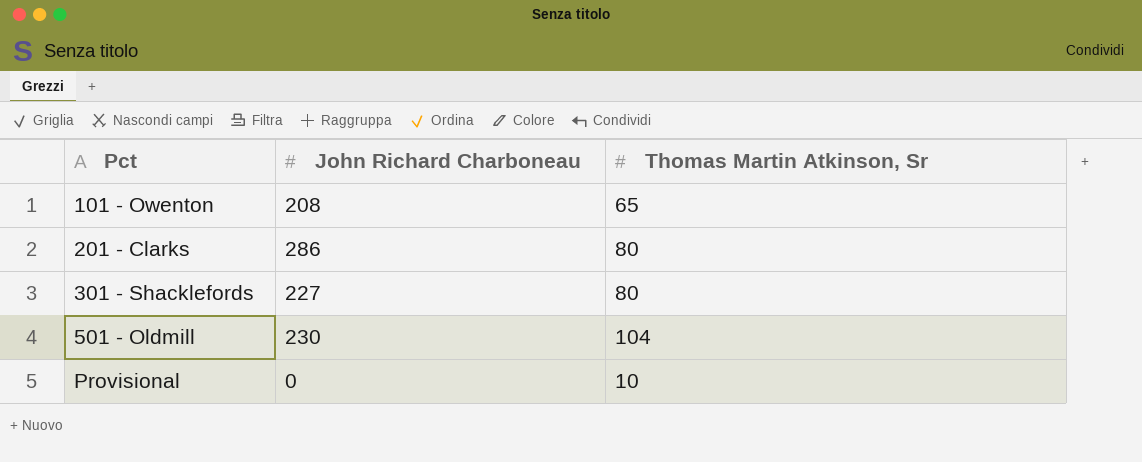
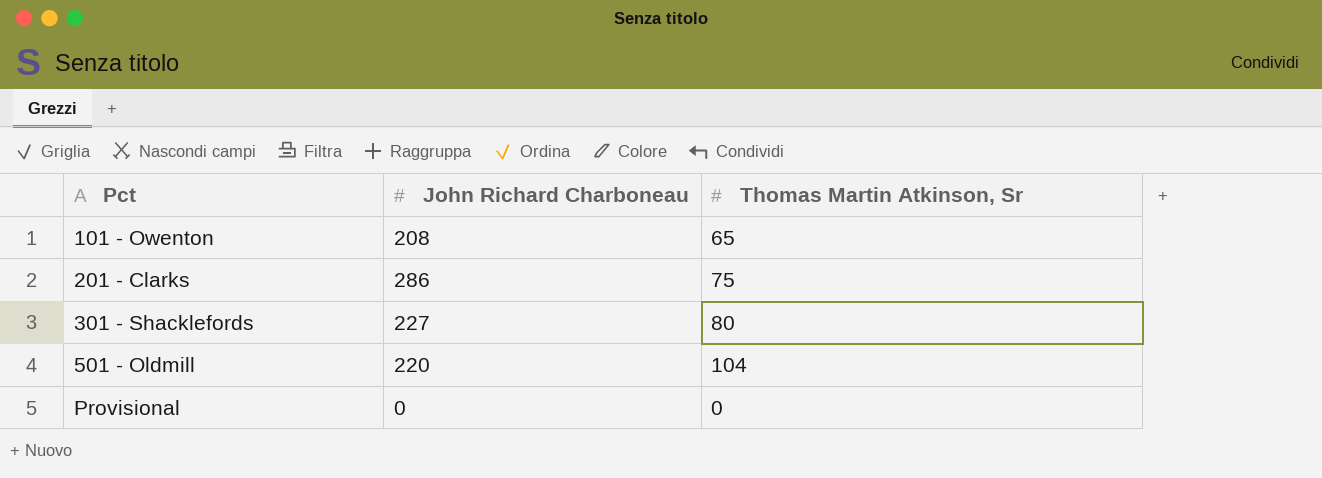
201 - Clarks | Thomas Martin Atkinson, Sr: 80 -> 75
501 - Oldmill | John Richard Charboneau: 230 -> 220
Provisional | Thomas Martin Atkinson, Sr: 10 -> 0

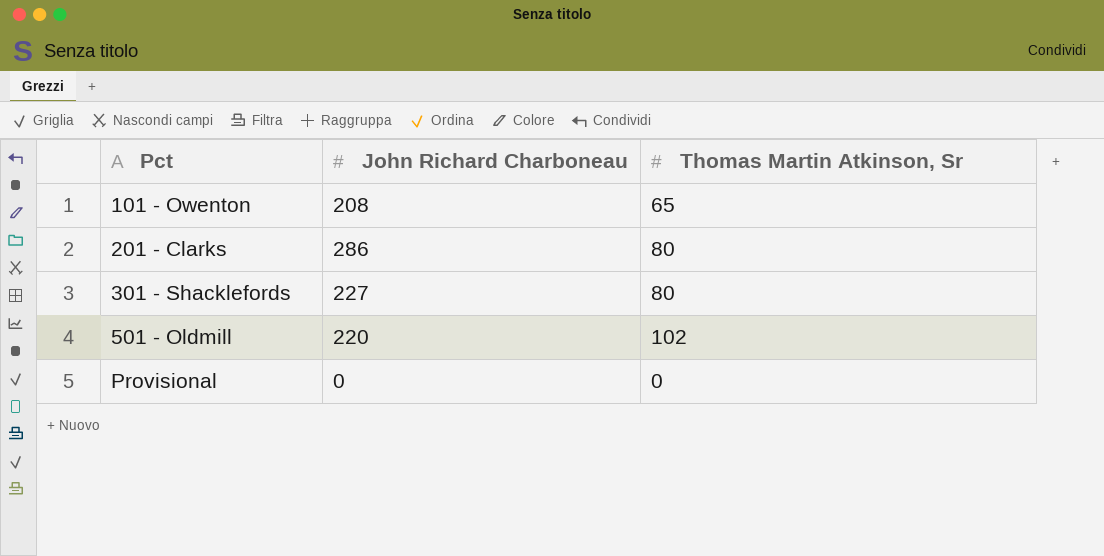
201 - Clarks | Thomas Martin Atkinson, Sr: 75 -> 80
501 - Oldmill | Thomas Martin Atkinson, Sr: 104 -> 102

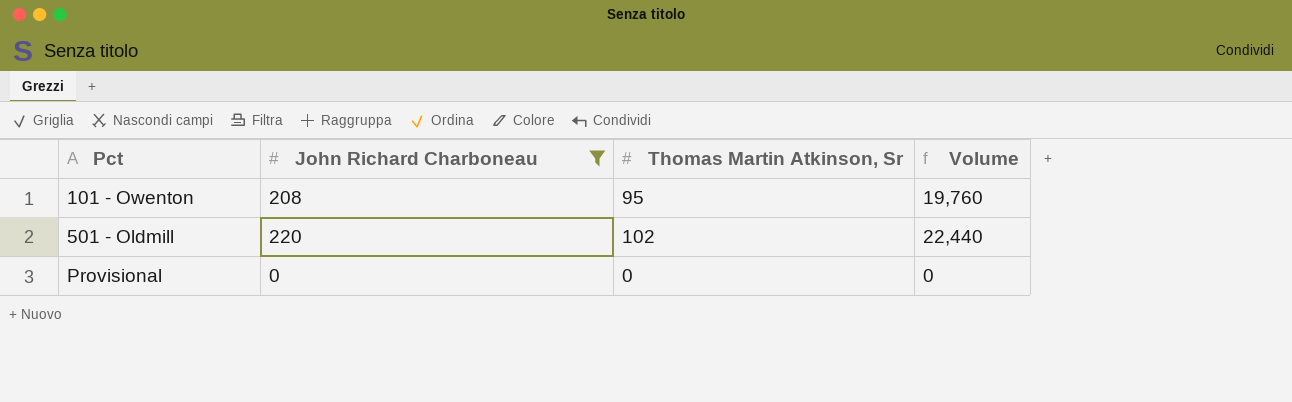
filter: none -> John Richard Charboneau <= 220
column Volume | formula: none -> [John Richard Charboneau] * [Thomas Martin Atkinson, Sr]
101 - Owenton | Thomas Martin Atkinson, Sr: 65 -> 95

